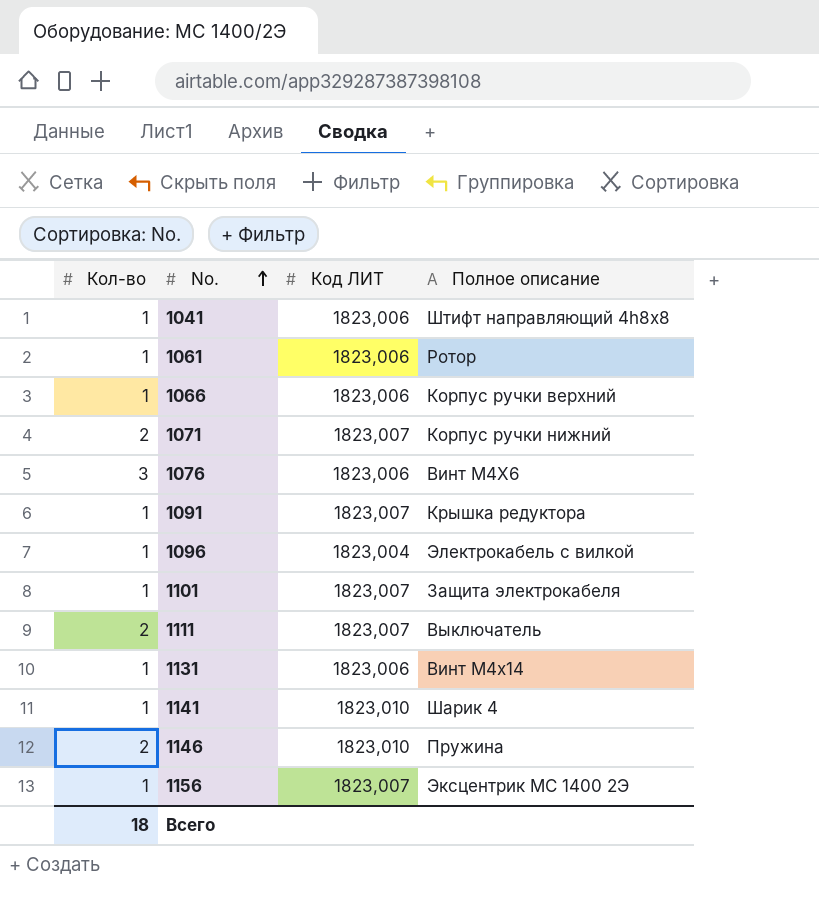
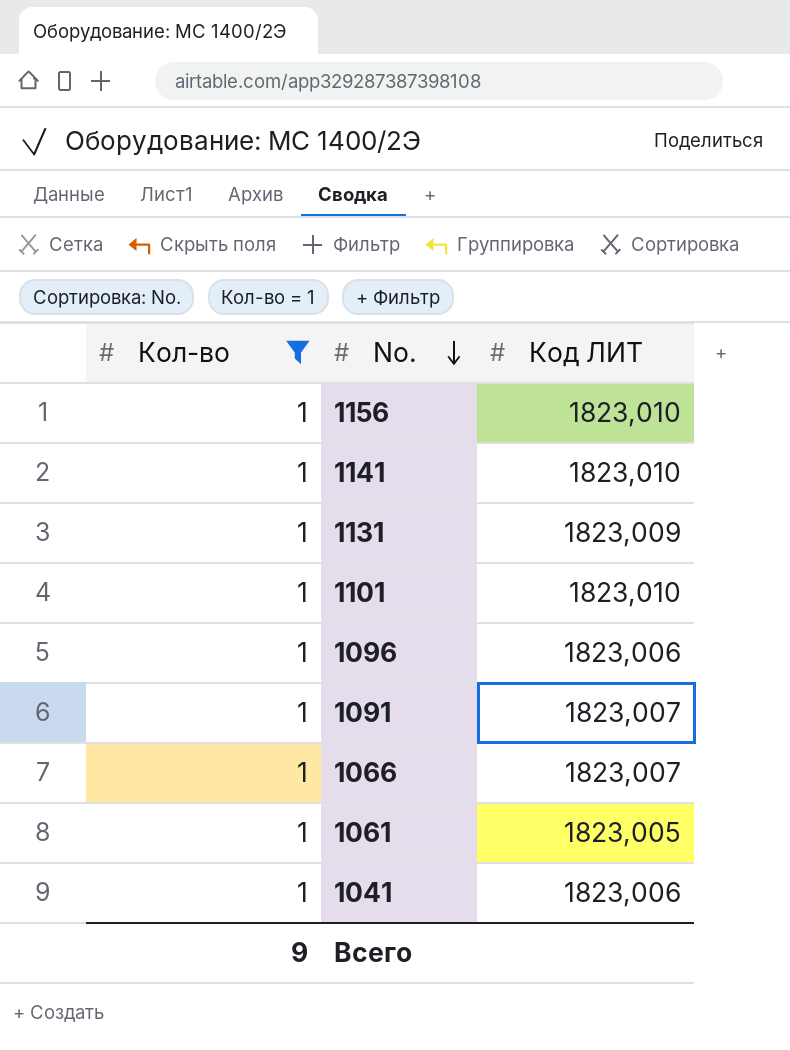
filter: none -> Кол-во = 1
row order: No. ascending -> No. descending
column Полное описание | position: 4 -> none
1156 | Код ЛИТ: 1823,007 -> 1823,010
1131 | Код ЛИТ: 1823,006 -> 1823,009
1101 | Код ЛИТ: 1823,007 -> 1823,010
1096 | Код ЛИТ: 1823,004 -> 1823,006
1066 | Код ЛИТ: 1823,006 -> 1823,007
1061 | Код ЛИТ: 1823,006 -> 1823,005
Всего | Кол-во: 18 -> 9

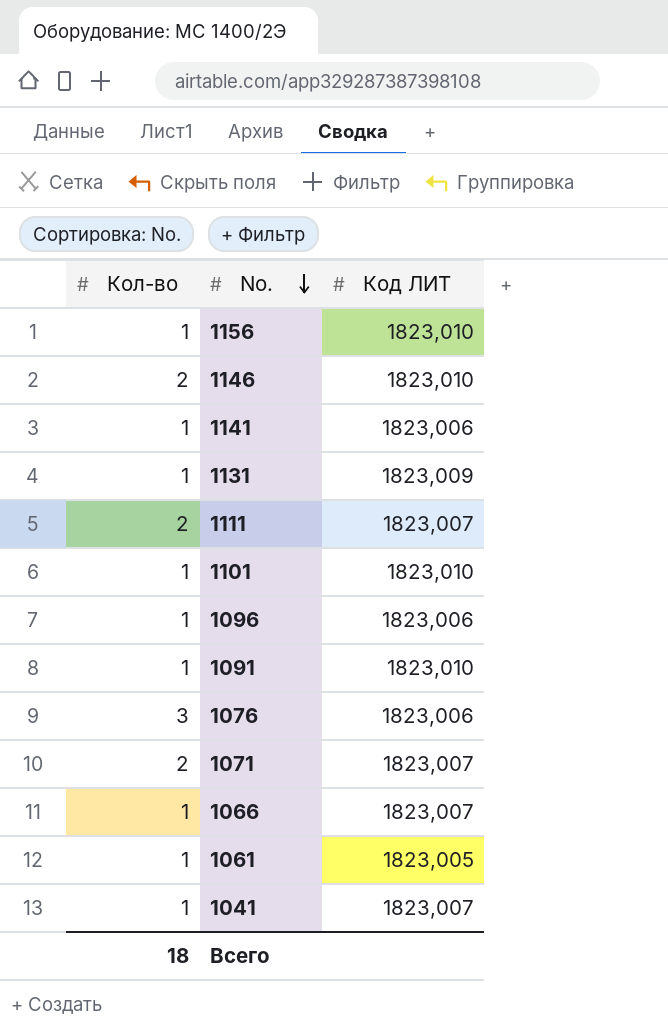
filter: Кол-во = 1 -> none
1141 | Код ЛИТ: 1823,010 -> 1823,006
1091 | Код ЛИТ: 1823,007 -> 1823,010
1041 | Код ЛИТ: 1823,006 -> 1823,007
Всего | Кол-во: 9 -> 18

